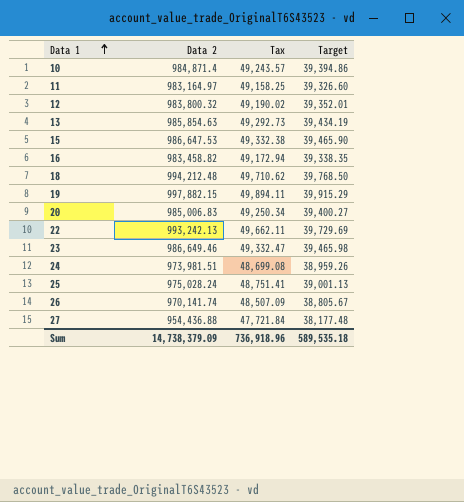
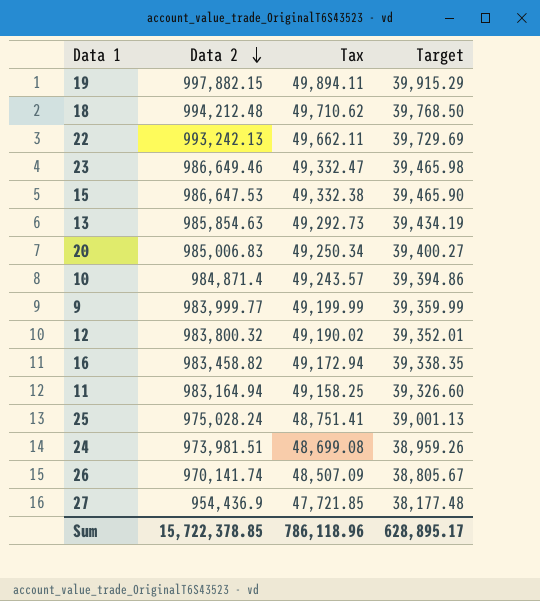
row order: Data 1 ascending -> Data 2 descending
row 9: none -> 983,999.77 | 49,199.99 | 39,359.99
11 | Data 2: 983,164.97 -> 983,164.94
27 | Data 2: 954,436.88 -> 954,436.9
27 | Tax: 47,721.84 -> 47,721.85
Sum | Data 2: 14,738,379.09 -> 15,722,378.85
Sum | Tax: 736,918.96 -> 786,118.96
Sum | Target: 589,535.18 -> 628,895.17

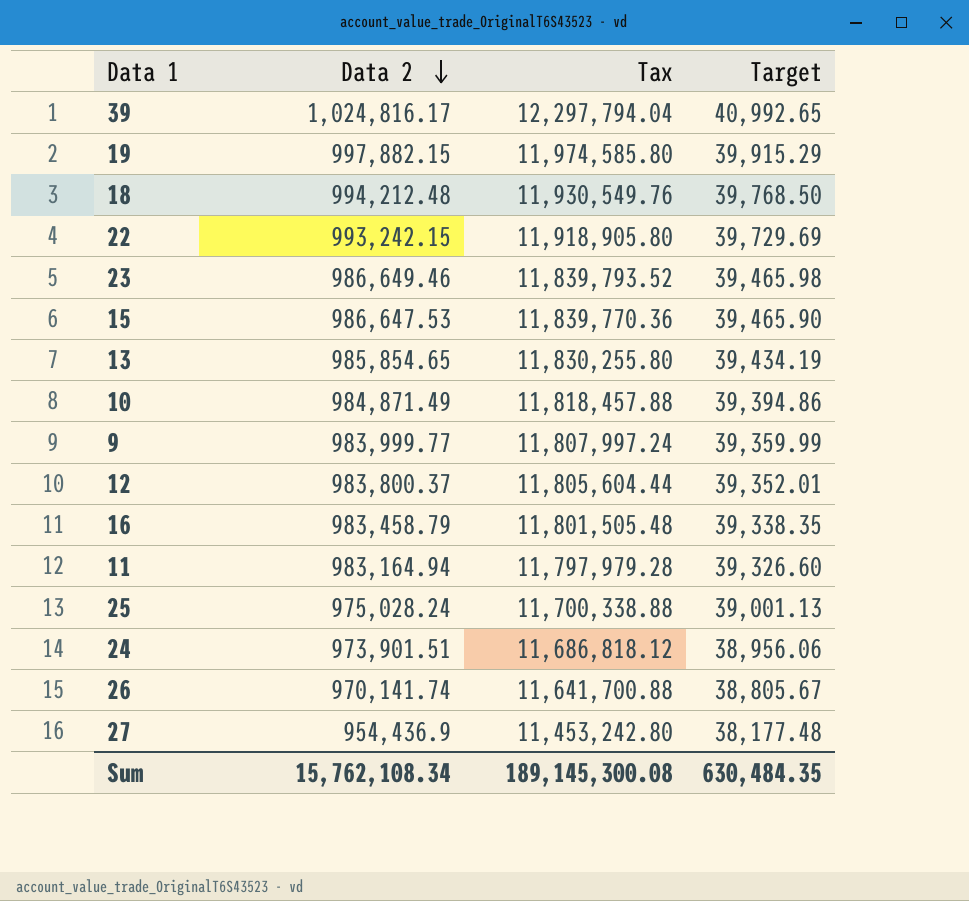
column Tax | formula: [Data 2] * 0.05 -> [Data 2] * 12
row 20: 985,006.83 | 49,250.34 | 39,400.27 -> none
row 39: none -> 1,024,816.17 | 12,297,794.04 | 40,992.65
22 | Data 2: 993,242.13 -> 993,242.15
13 | Data 2: 985,854.63 -> 985,854.65
10 | Data 2: 984,871.4 -> 984,871.49
12 | Data 2: 983,800.32 -> 983,800.37
16 | Data 2: 983,458.82 -> 983,458.79
24 | Data 2: 973,981.51 -> 973,901.51
24 | Target: 38,959.26 -> 38,956.06
Sum | Data 2: 15,722,378.85 -> 15,762,108.34
Sum | Tax: 786,118.96 -> 189,145,300.08
Sum | Target: 628,895.17 -> 630,484.35

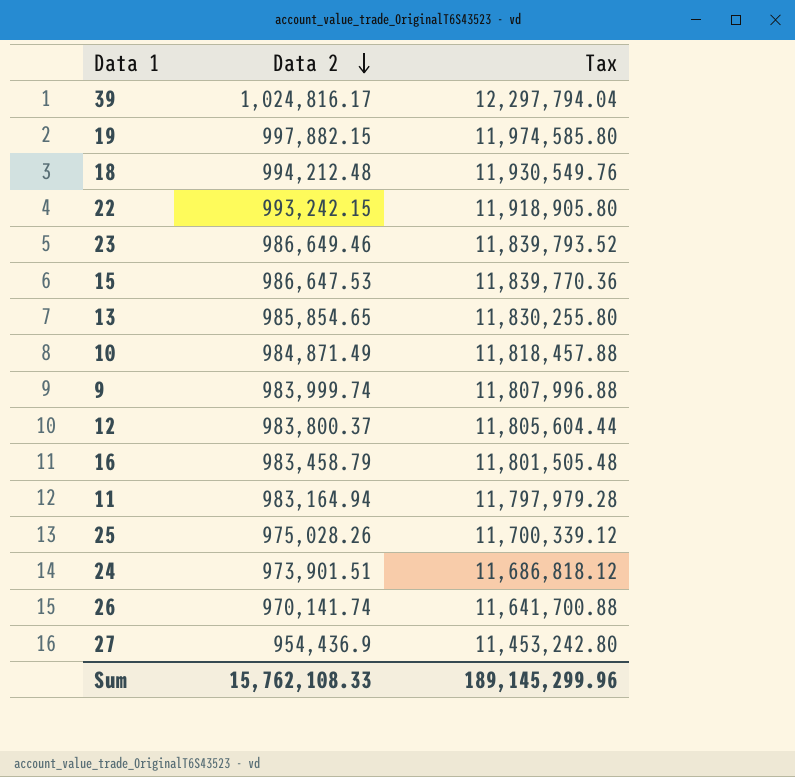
column Target | formula: [Data 2] * 0.04 -> none
9 | Data 2: 983,999.77 -> 983,999.74
9 | Tax: 11,807,997.24 -> 11,807,996.88
25 | Data 2: 975,028.24 -> 975,028.26
25 | Tax: 11,700,338.88 -> 11,700,339.12
Sum | Data 2: 15,762,108.34 -> 15,762,108.33
Sum | Tax: 189,145,300.08 -> 189,145,299.96

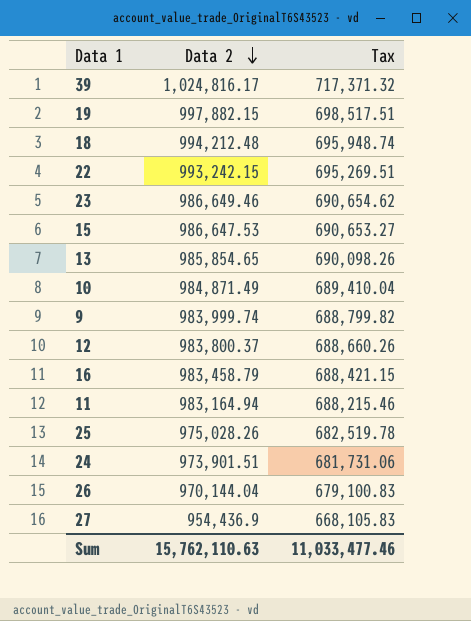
column Tax | formula: [Data 2] * 12 -> [Data 2] * 0.7
26 | Data 2: 970,141.74 -> 970,144.04
Sum | Data 2: 15,762,108.33 -> 15,762,110.63
Sum | Tax: 189,145,299.96 -> 11,033,477.46

